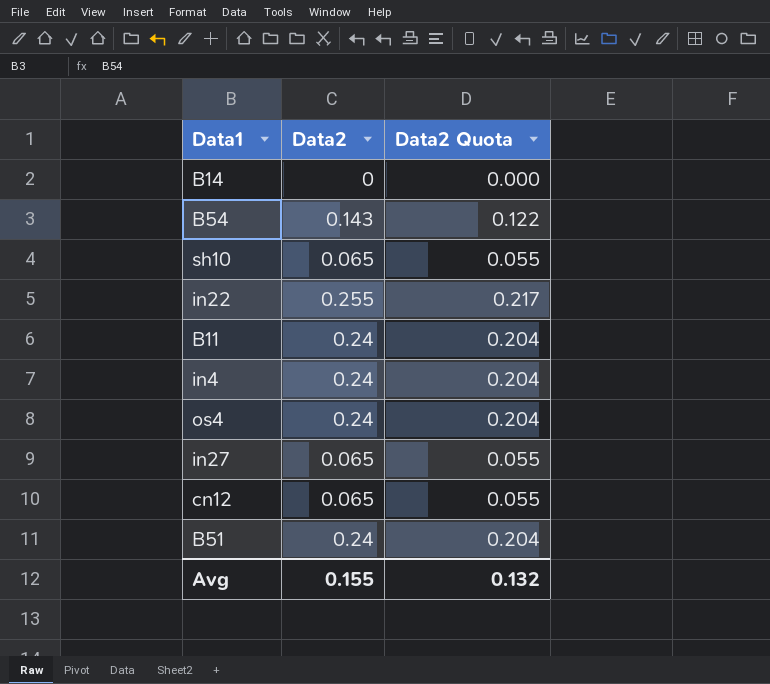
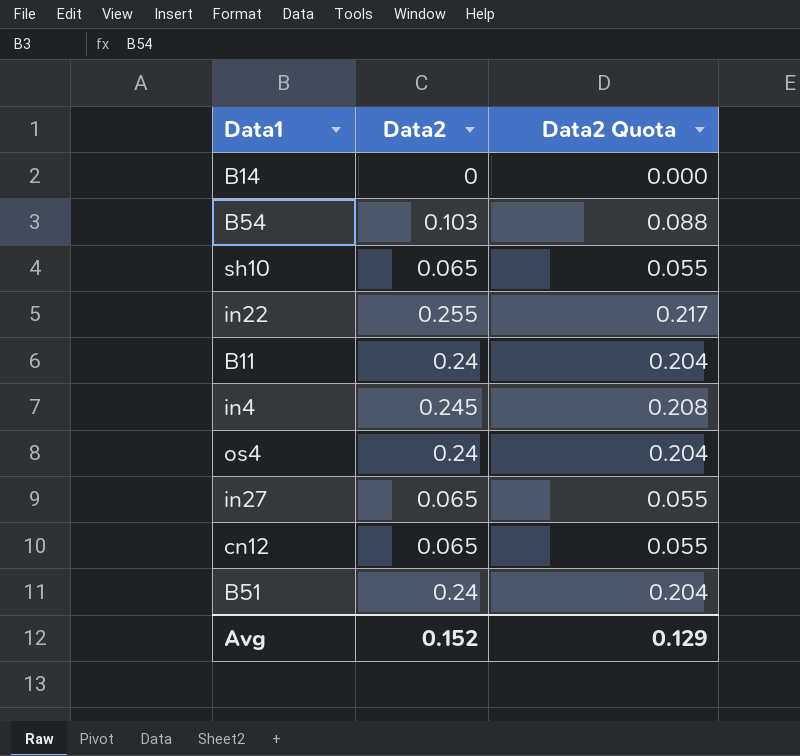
B54 | Data2: 0.143 -> 0.103
B54 | Data2 Quota: 0.122 -> 0.088
in4 | Data2: 0.24 -> 0.245
in4 | Data2 Quota: 0.204 -> 0.208
Avg | Data2: 0.155 -> 0.152
Avg | Data2 Quota: 0.132 -> 0.129

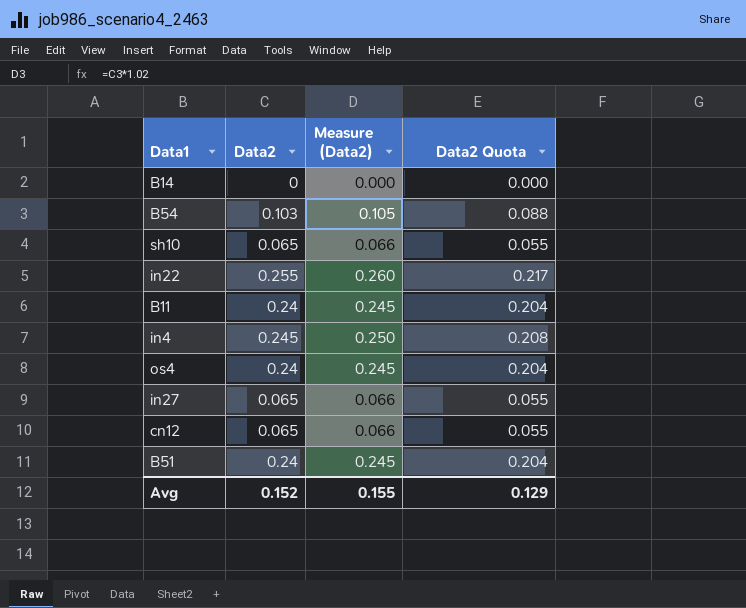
column Measure (Data2) | formula: none -> [Data2] * 1.02

